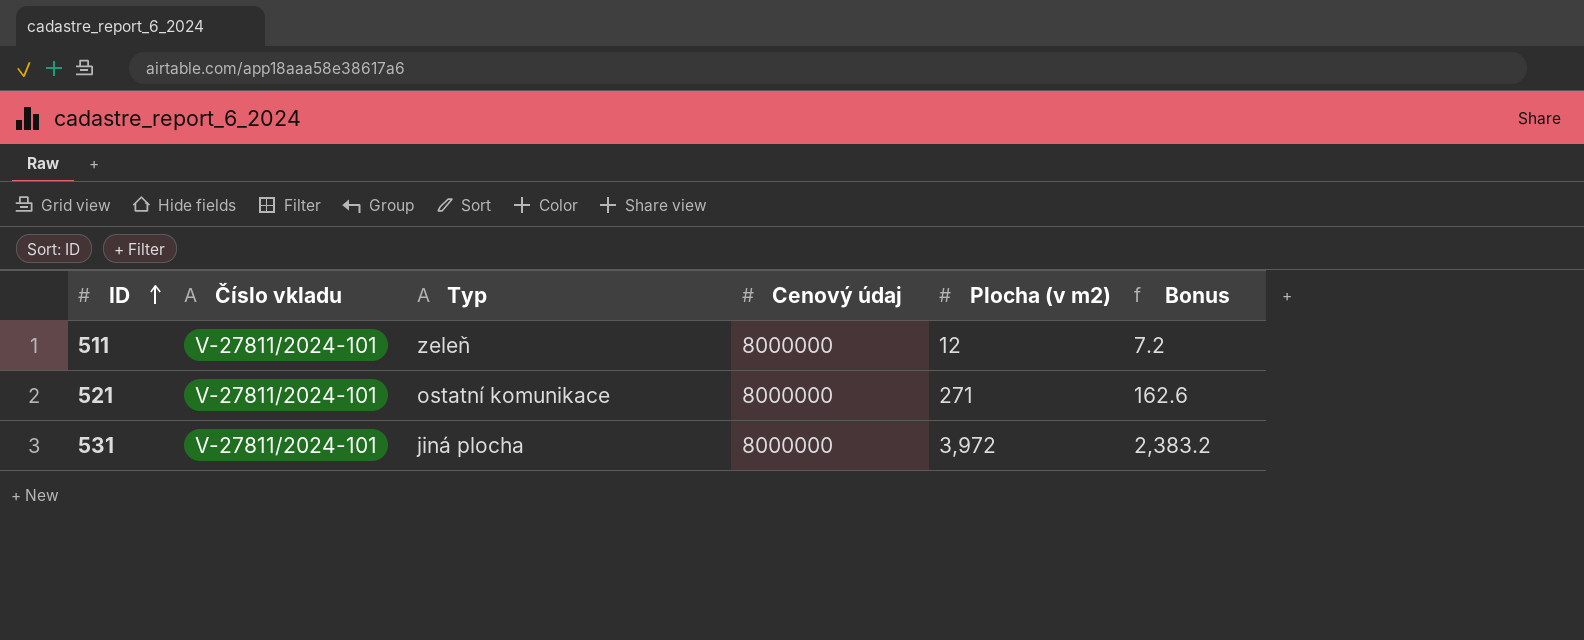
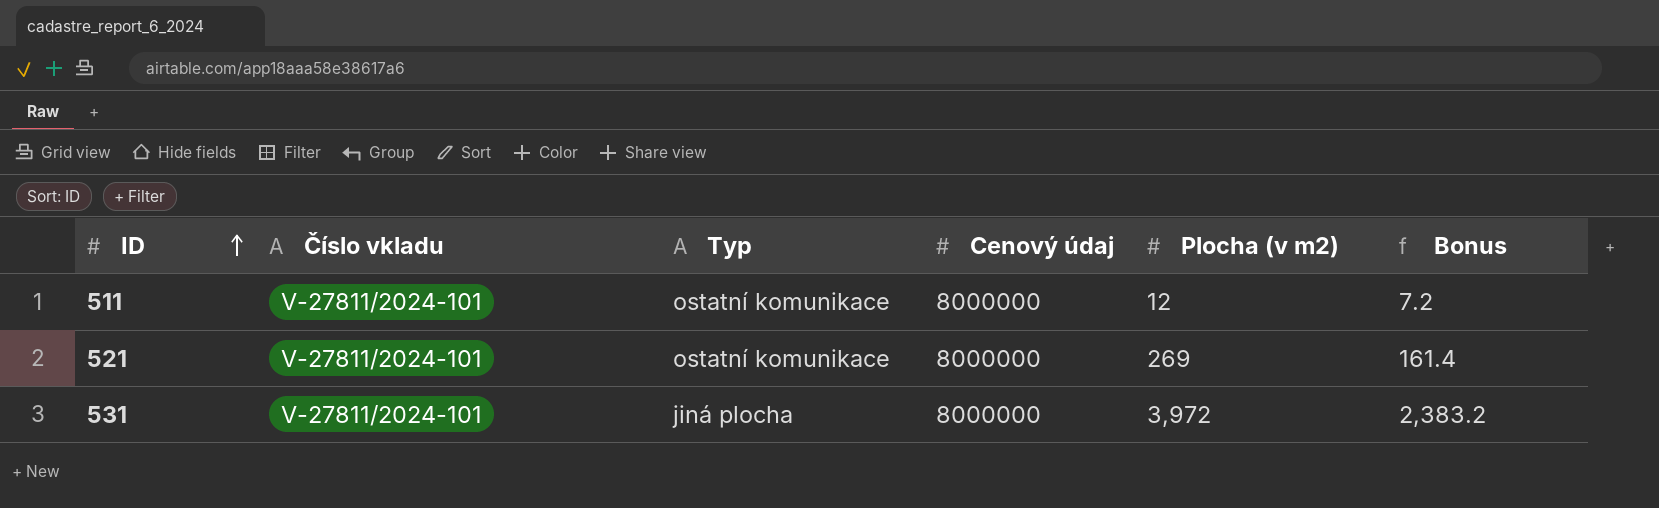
511 | Typ: zeleň -> ostatní komunikace
521 | Plocha (v m2): 271 -> 269
521 | Bonus: 162.6 -> 161.4

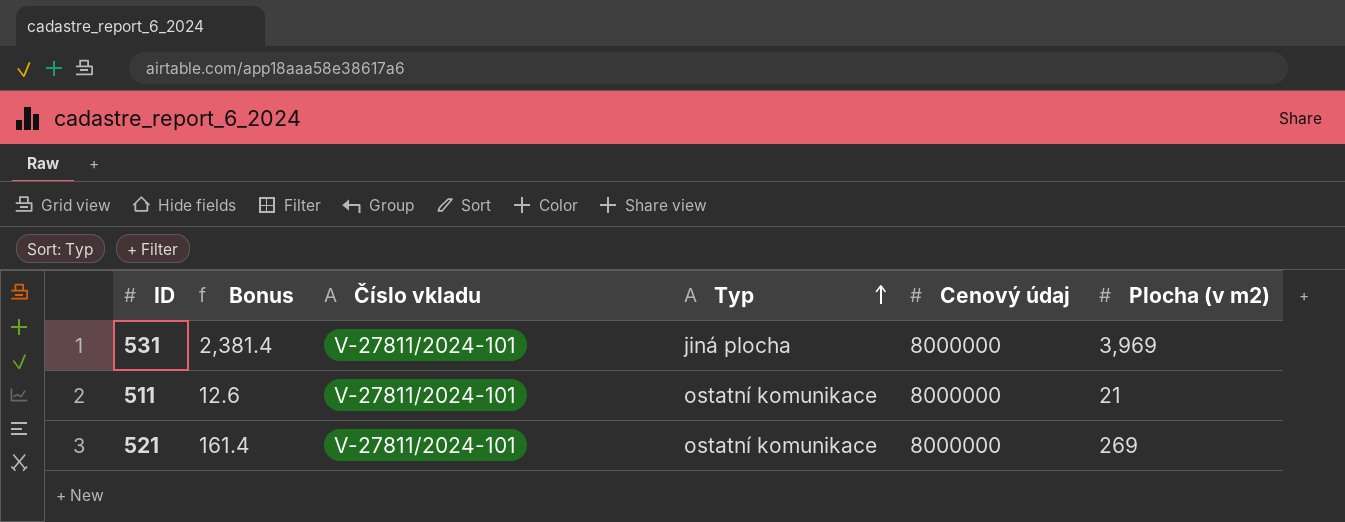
row order: ID ascending -> Typ ascending
column Bonus | position: 6 -> 2
531 | Bonus: 2,383.2 -> 2,381.4
531 | Plocha (v m2): 3,972 -> 3,969
511 | Bonus: 7.2 -> 12.6
511 | Plocha (v m2): 12 -> 21

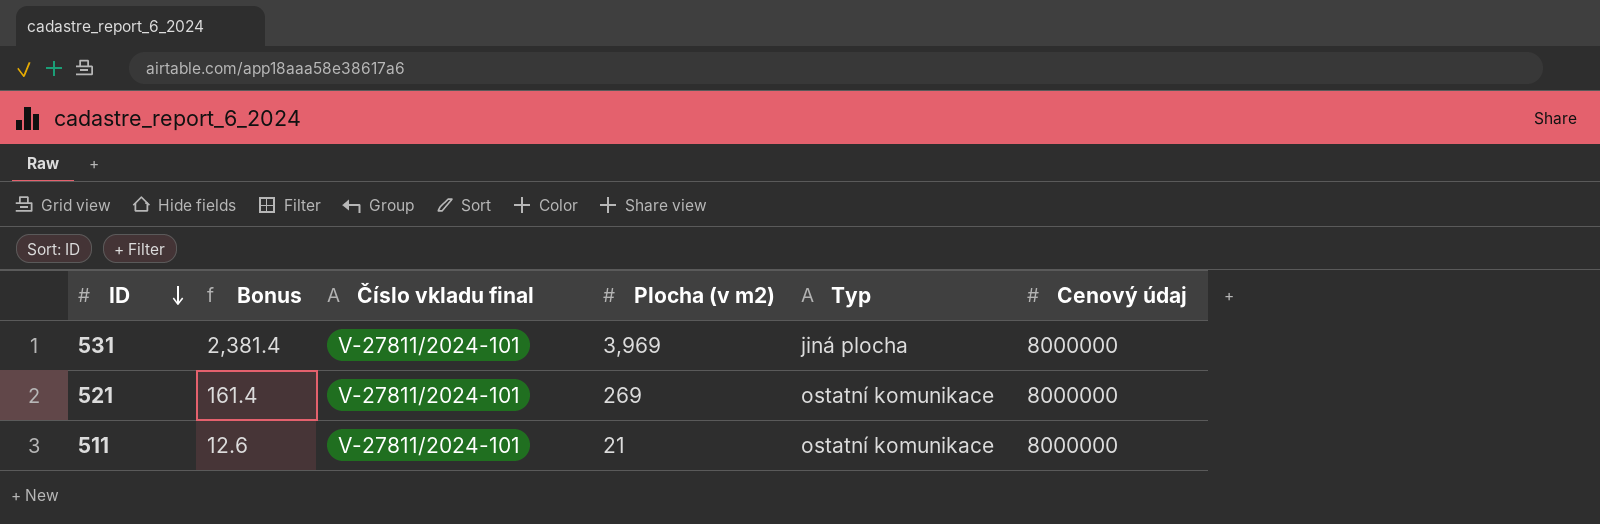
row order: Typ ascending -> ID descending
column name: Číslo vkladu -> Číslo vkladu final
column Plocha (v m2) | position: 6 -> 4

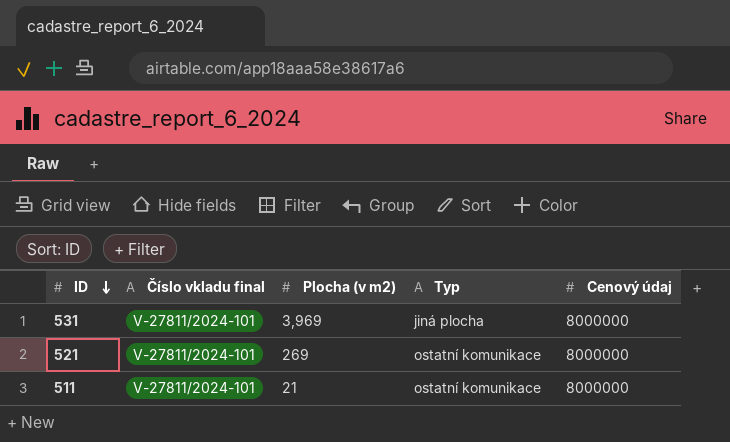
column Bonus | formula: [Plocha (v m2)] * 0.6 -> none

